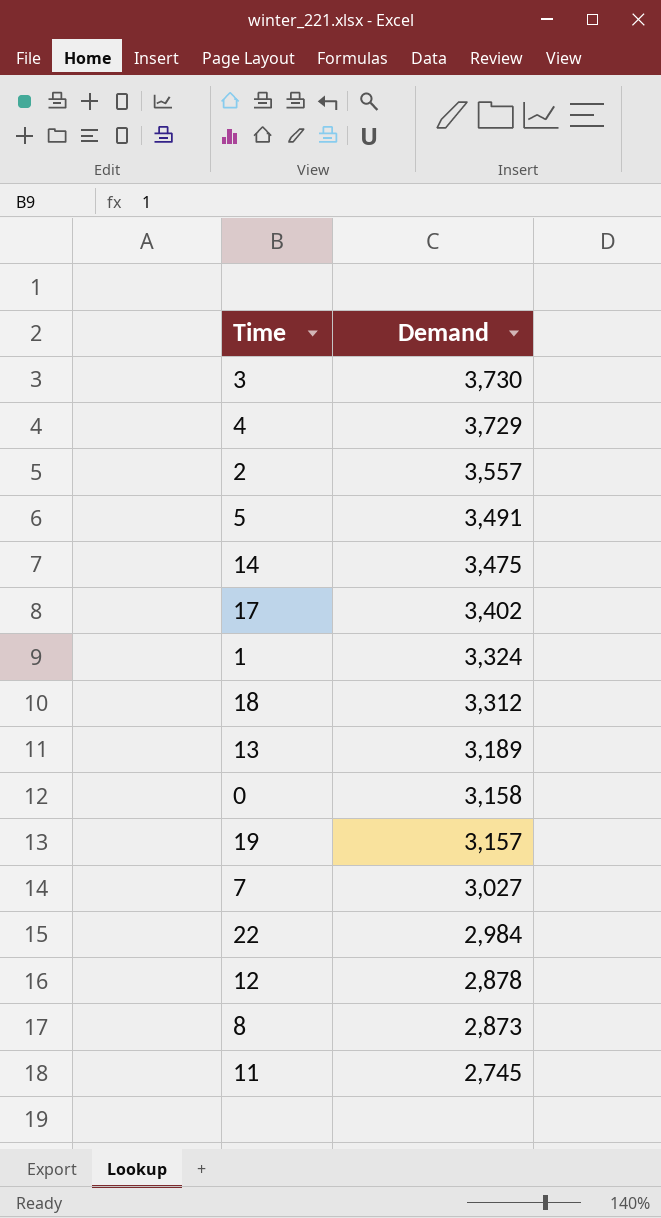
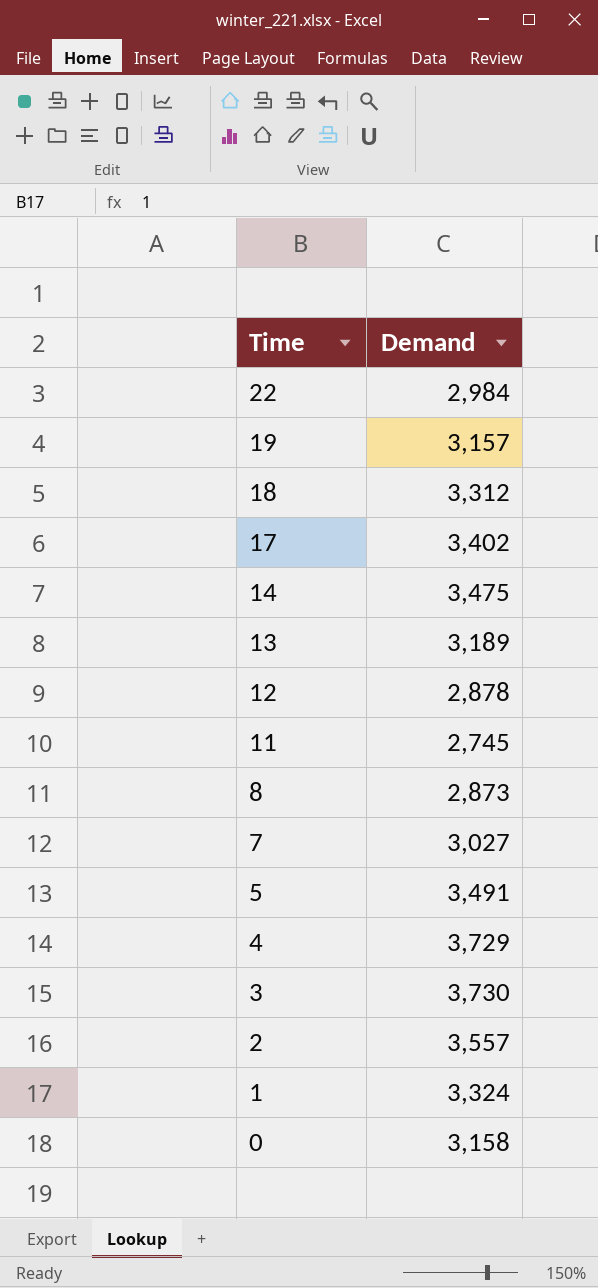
row order: Demand descending -> Time descending

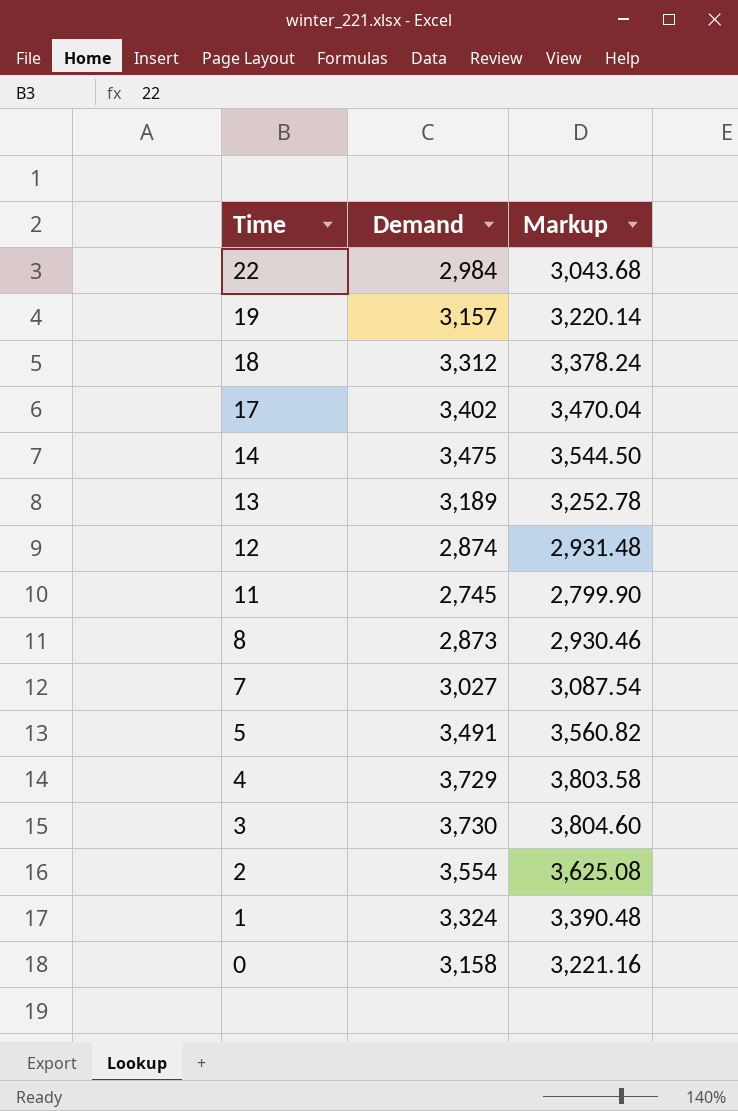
column Markup | formula: none -> [Demand] * 1.02
12 | Demand: 2,878 -> 2,874
2 | Demand: 3,557 -> 3,554

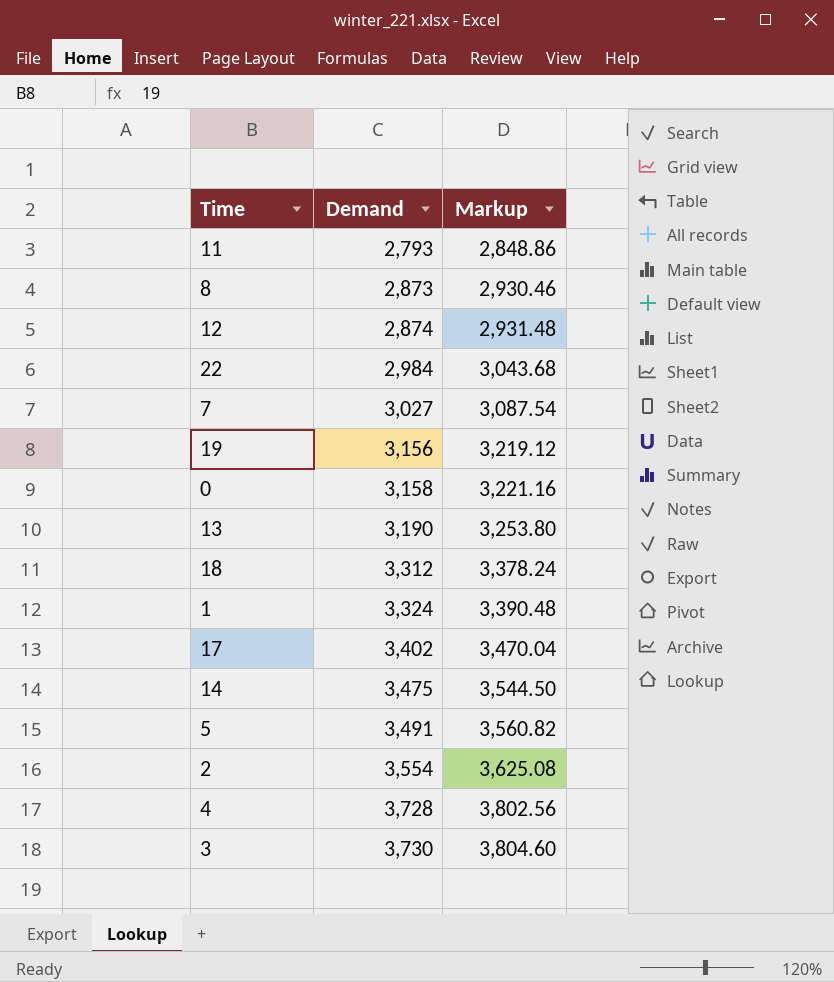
row order: Time descending -> Demand ascending
11 | Demand: 2,745 -> 2,793
11 | Markup: 2,799.90 -> 2,848.86
19 | Demand: 3,157 -> 3,156
19 | Markup: 3,220.14 -> 3,219.12
13 | Demand: 3,189 -> 3,190
13 | Markup: 3,252.78 -> 3,253.80
4 | Demand: 3,729 -> 3,728
4 | Markup: 3,803.58 -> 3,802.56

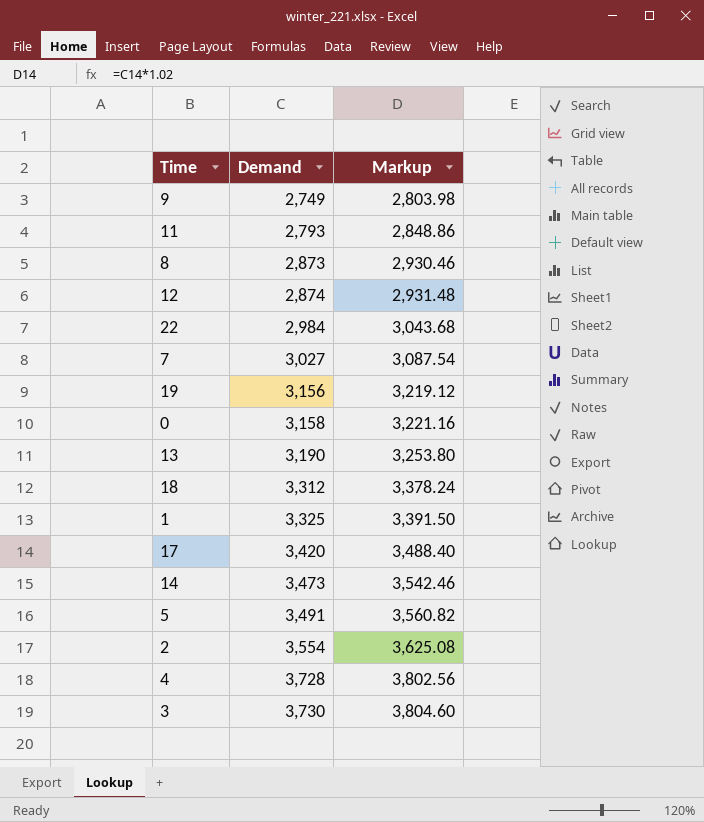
row 9: none -> 2,749 | 2,803.98
1 | Demand: 3,324 -> 3,325
1 | Markup: 3,390.48 -> 3,391.50
17 | Demand: 3,402 -> 3,420
17 | Markup: 3,470.04 -> 3,488.40
14 | Demand: 3,475 -> 3,473
14 | Markup: 3,544.50 -> 3,542.46

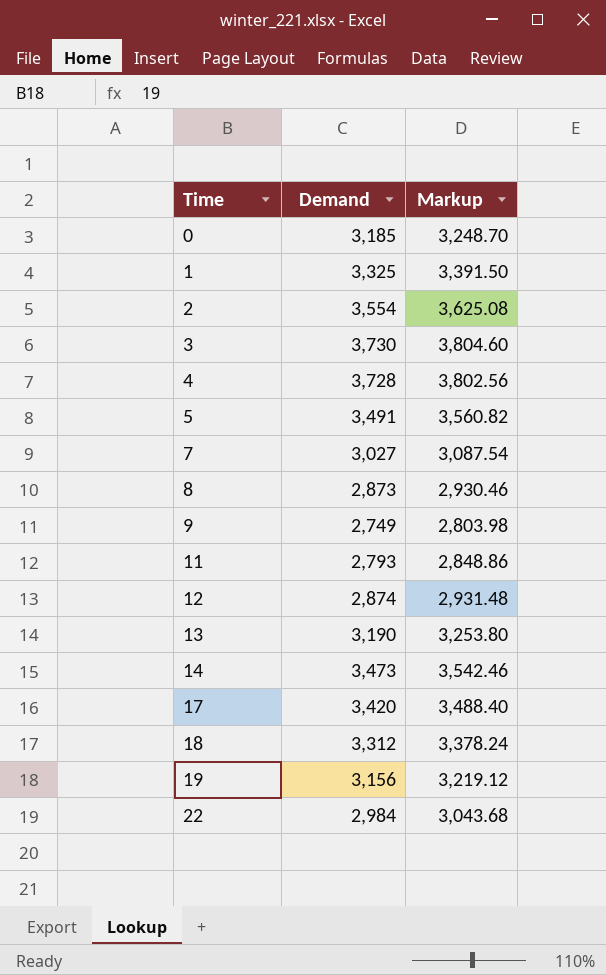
row order: Demand ascending -> Time ascending
0 | Demand: 3,158 -> 3,185
0 | Markup: 3,221.16 -> 3,248.70

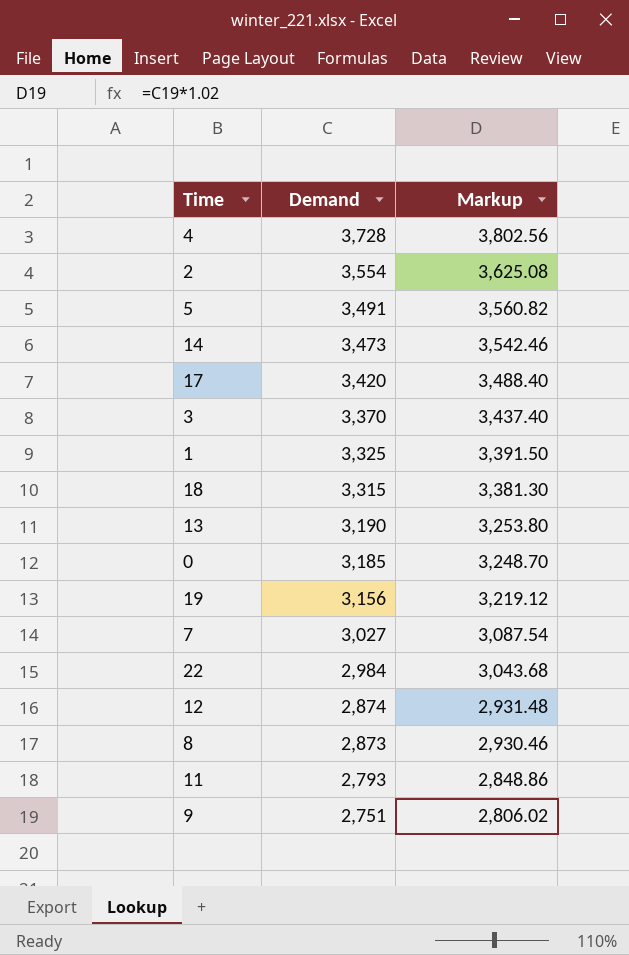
row order: Time ascending -> Demand descending
3 | Demand: 3,730 -> 3,370
3 | Markup: 3,804.60 -> 3,437.40
18 | Demand: 3,312 -> 3,315
18 | Markup: 3,378.24 -> 3,381.30
9 | Demand: 2,749 -> 2,751
9 | Markup: 2,803.98 -> 2,806.02

